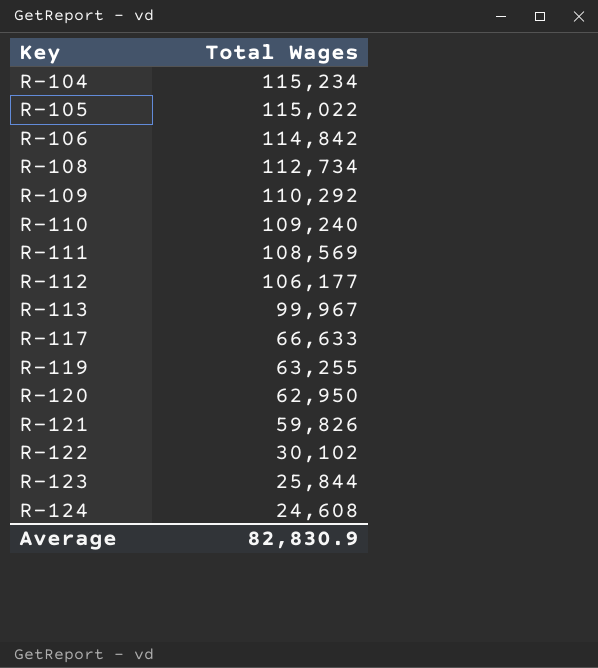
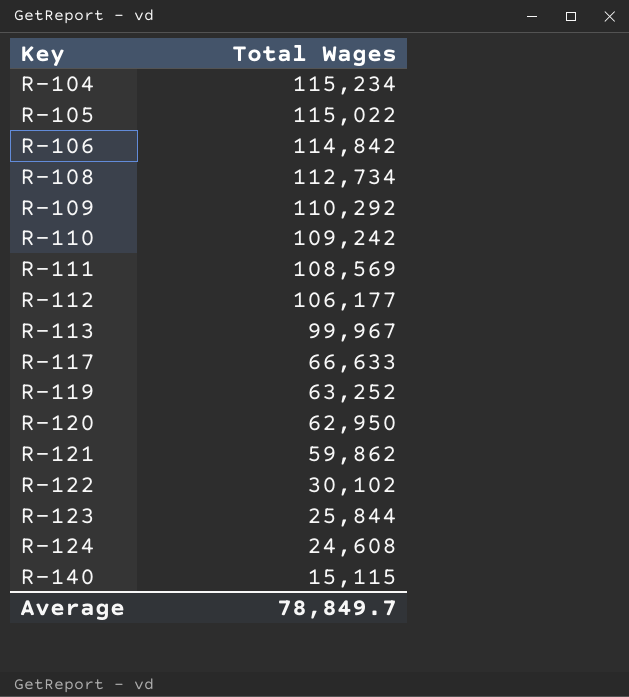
R-110 | Total Wages: 109,240 -> 109,242
R-119 | Total Wages: 63,255 -> 63,252
R-121 | Total Wages: 59,826 -> 59,862
row R-140: none -> 15,115
Average | Total Wages: 82,830.9 -> 78,849.7

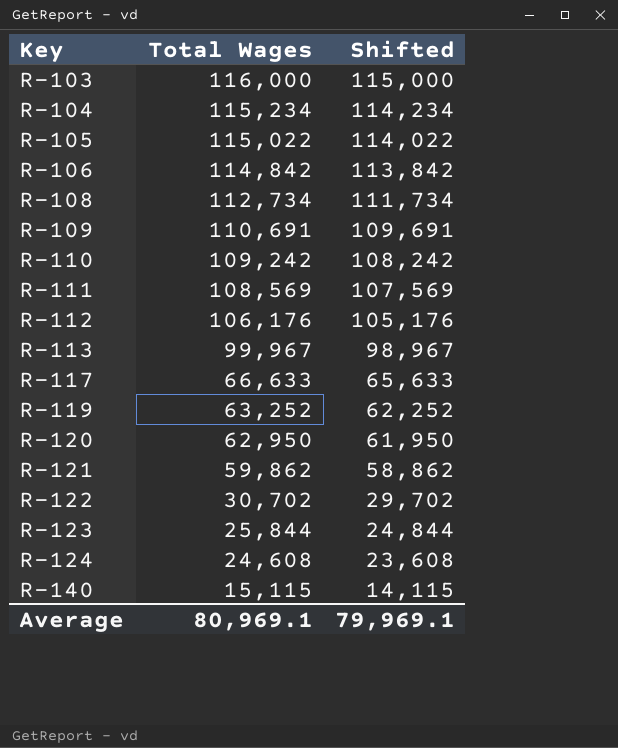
column Shifted | formula: none -> [Total Wages] - 1000
row R-103: none -> 116,000 | 115,000
R-109 | Total Wages: 110,292 -> 110,691
R-112 | Total Wages: 106,177 -> 106,176
R-122 | Total Wages: 30,102 -> 30,702
Average | Total Wages: 78,849.7 -> 80,969.1

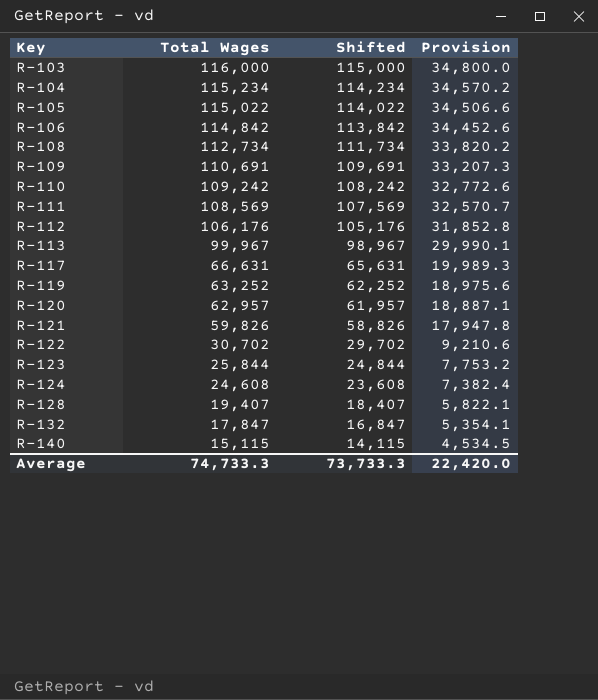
column Provision | formula: none -> [Total Wages] * 0.3
R-117 | Total Wages: 66,633 -> 66,631
R-117 | Shifted: 65,633 -> 65,631
R-120 | Total Wages: 62,950 -> 62,957
R-120 | Shifted: 61,950 -> 61,957
R-121 | Total Wages: 59,862 -> 59,826
R-121 | Shifted: 58,862 -> 58,826
row R-128: none -> 19,407 | 18,407 | 5,822.1
row R-132: none -> 17,847 | 16,847 | 5,354.1
Average | Total Wages: 80,969.1 -> 74,733.3
Average | Shifted: 79,969.1 -> 73,733.3

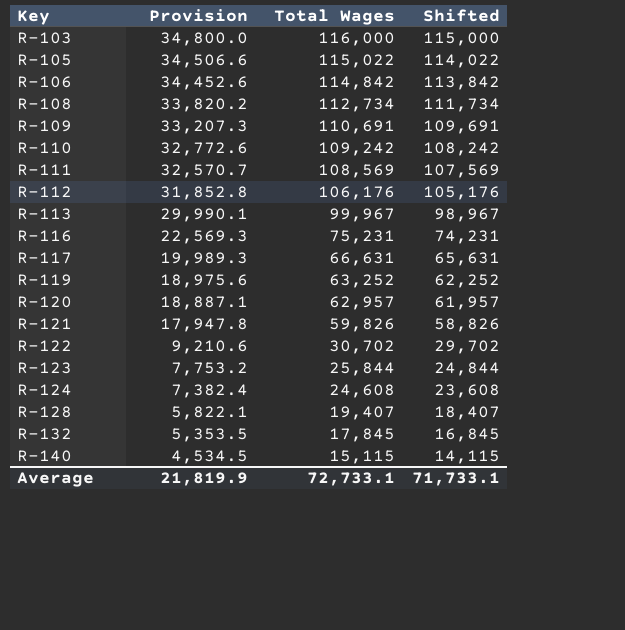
column Provision | position: 4 -> 2
row R-104: 115,234 | 114,234 | 34,570.2 -> none
row R-116: none -> 22,569.3 | 75,231 | 74,231
R-132 | Provision: 5,354.1 -> 5,353.5
R-132 | Total Wages: 17,847 -> 17,845
R-132 | Shifted: 16,847 -> 16,845
Average | Provision: 22,420.0 -> 21,819.9
Average | Total Wages: 74,733.3 -> 72,733.1
Average | Shifted: 73,733.3 -> 71,733.1

